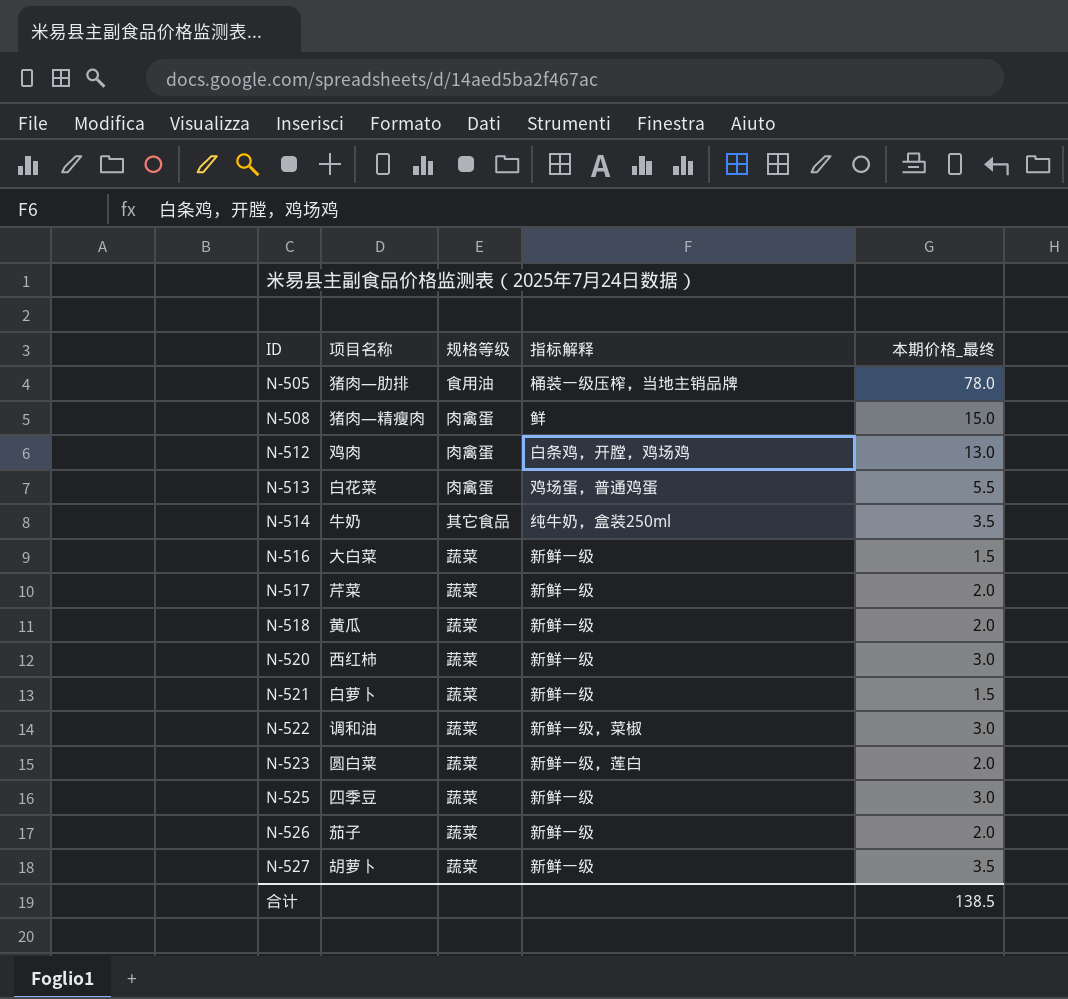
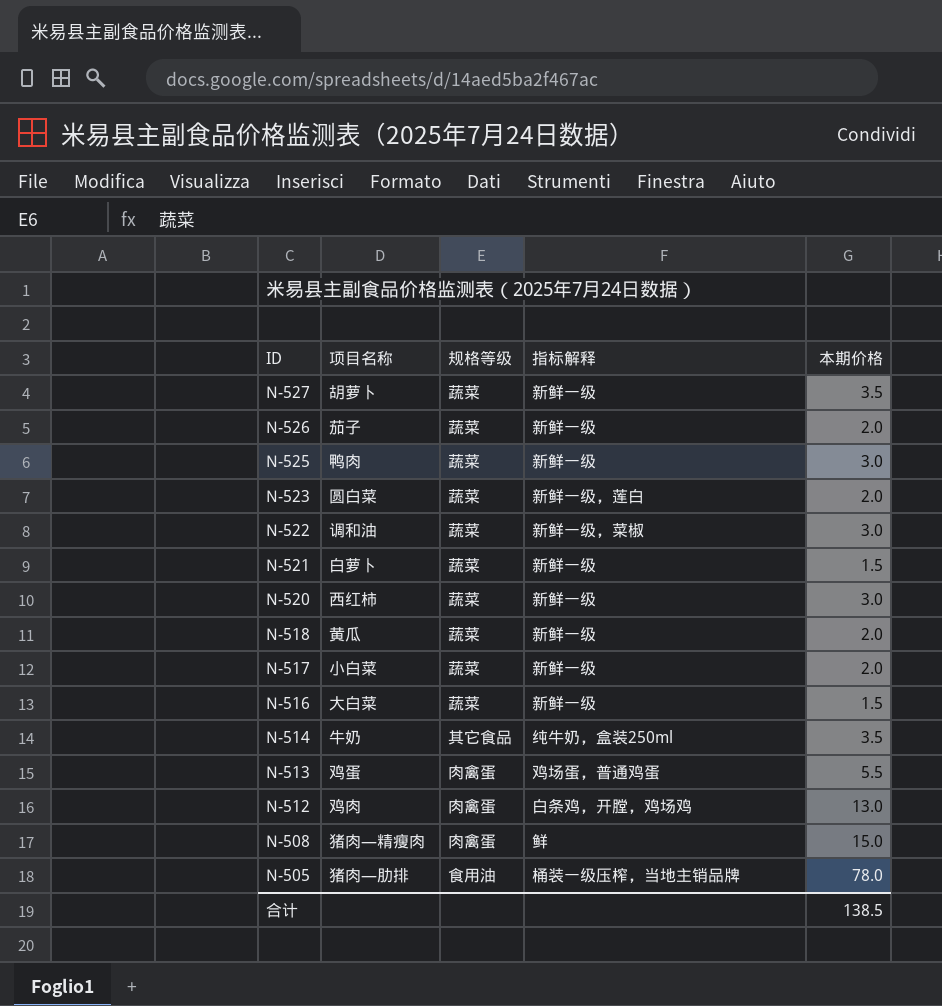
row order: ID ascending -> ID descending
column name: 本期价格_最终 -> 本期价格
N-525 | 项目名称: 四季豆 -> 鸭肉
N-517 | 项目名称: 芹菜 -> 小白菜
N-513 | 项目名称: 白花菜 -> 鸡蛋

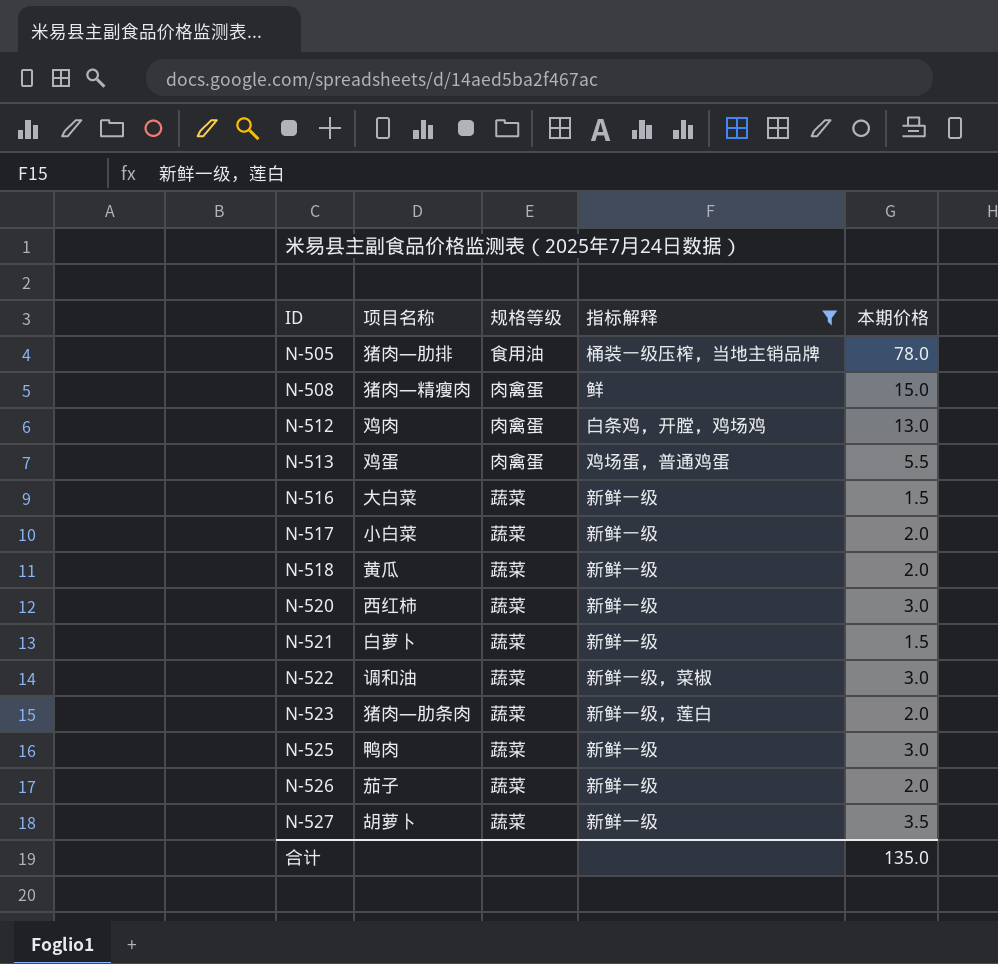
filter: none -> 指标解释 != 纯牛奶，盒装250ml
row order: ID descending -> ID ascending
N-523 | 项目名称: 圆白菜 -> 猪肉—肋条肉
合计 | 本期价格: 138.5 -> 135.0

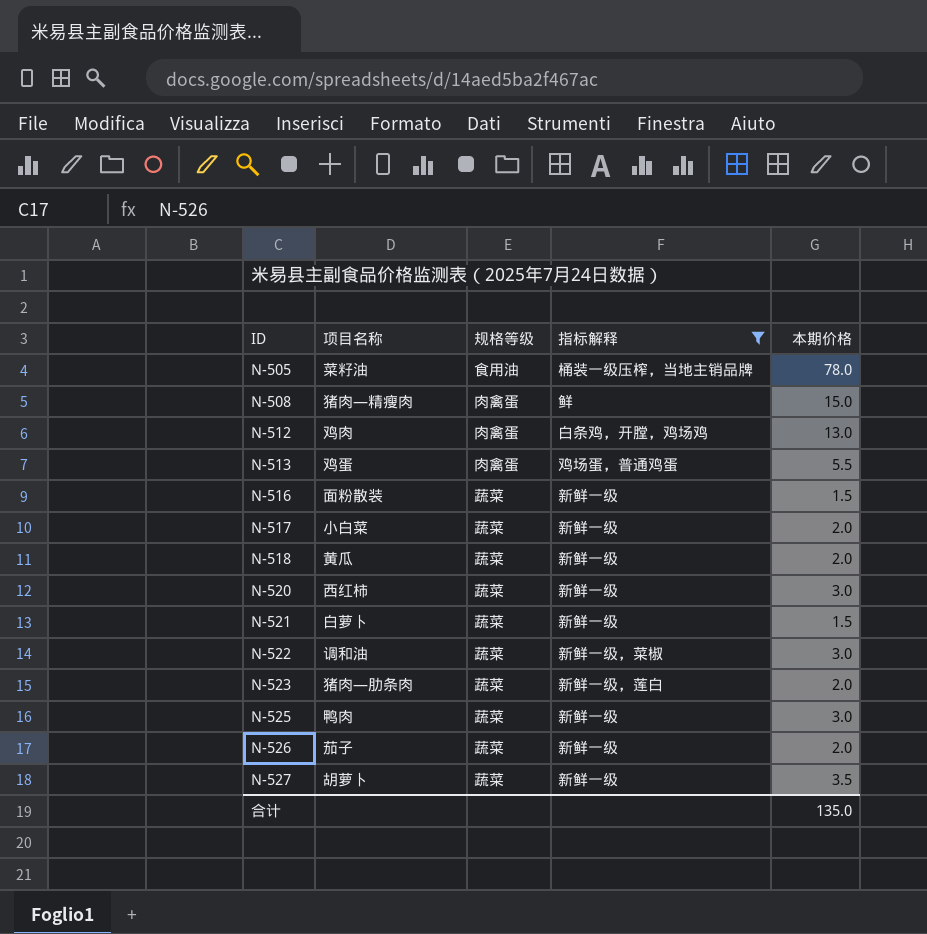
N-505 | 项目名称: 猪肉—肋排 -> 菜籽油
N-516 | 项目名称: 大白菜 -> 面粉散装

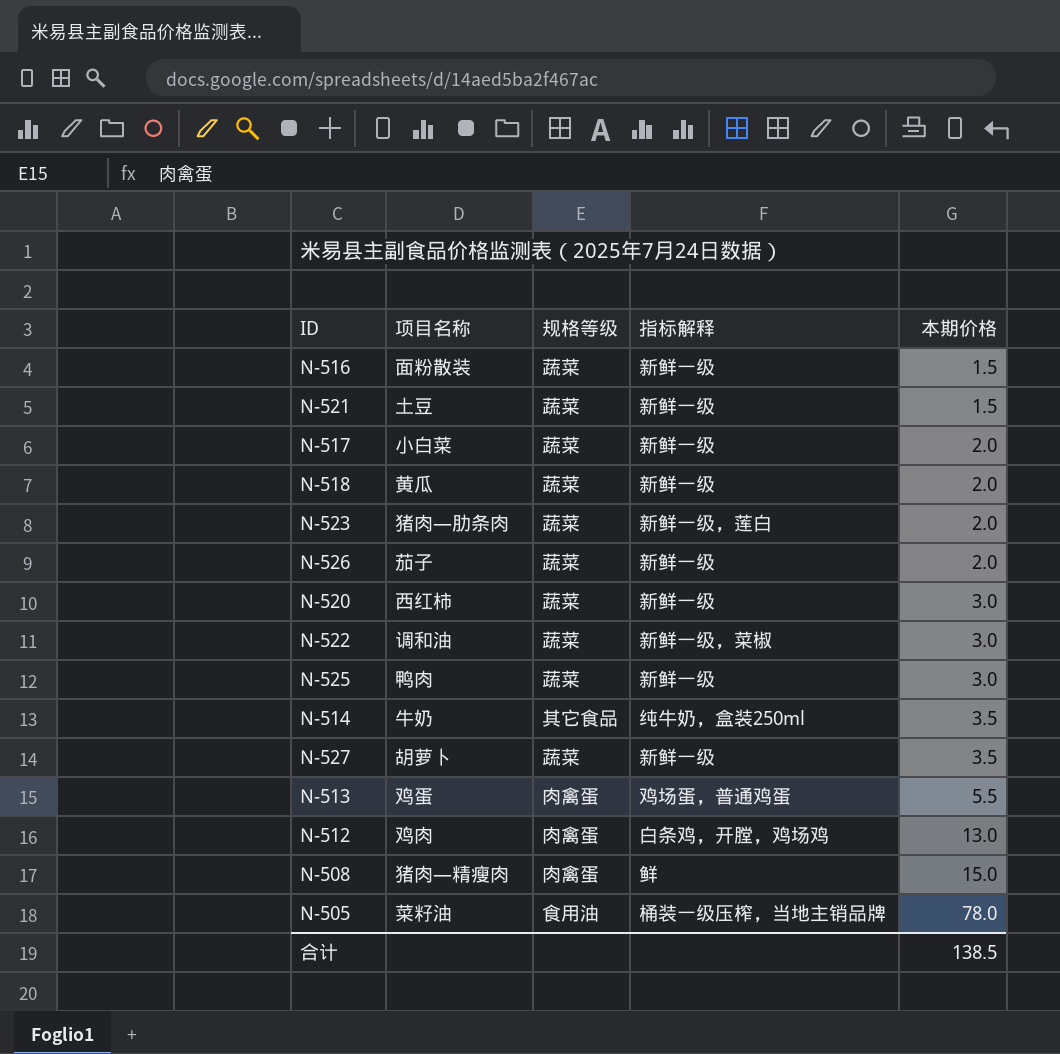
filter: 指标解释 != 纯牛奶，盒装250ml -> none
row order: ID ascending -> 本期价格 ascending
N-521 | 项目名称: 白萝卜 -> 土豆
合计 | 本期价格: 135.0 -> 138.5

